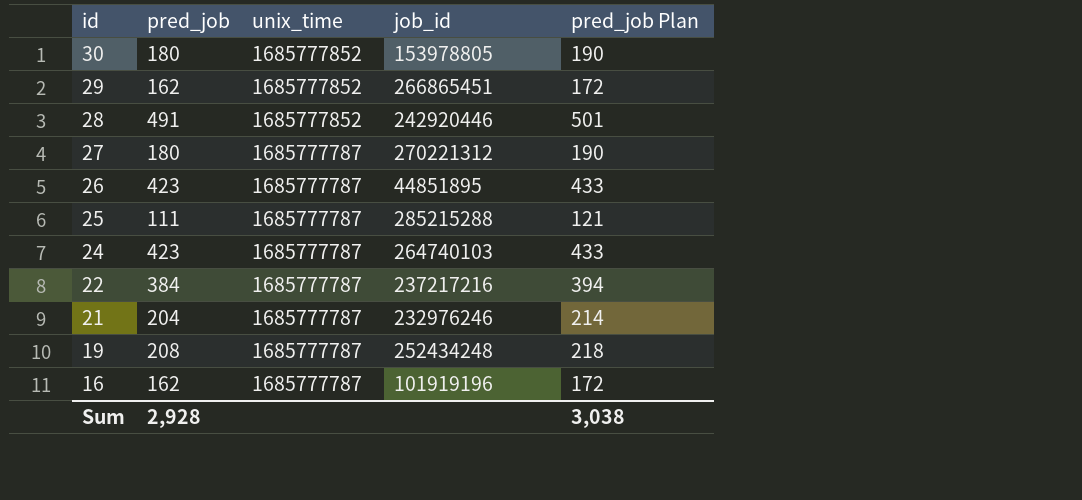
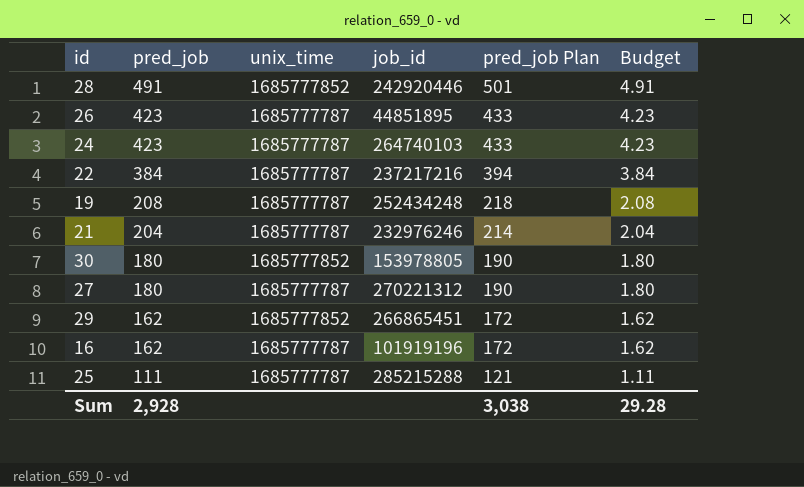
row order: id descending -> pred_job descending
column Budget | formula: none -> [pred_job] * 0.01

